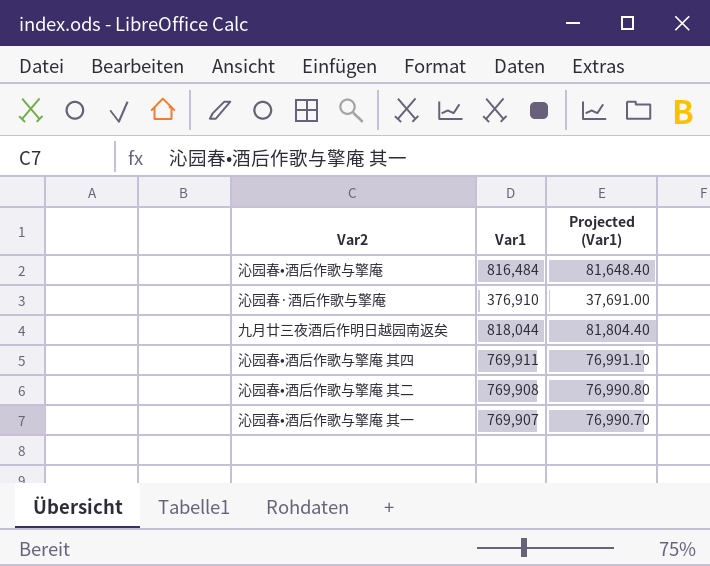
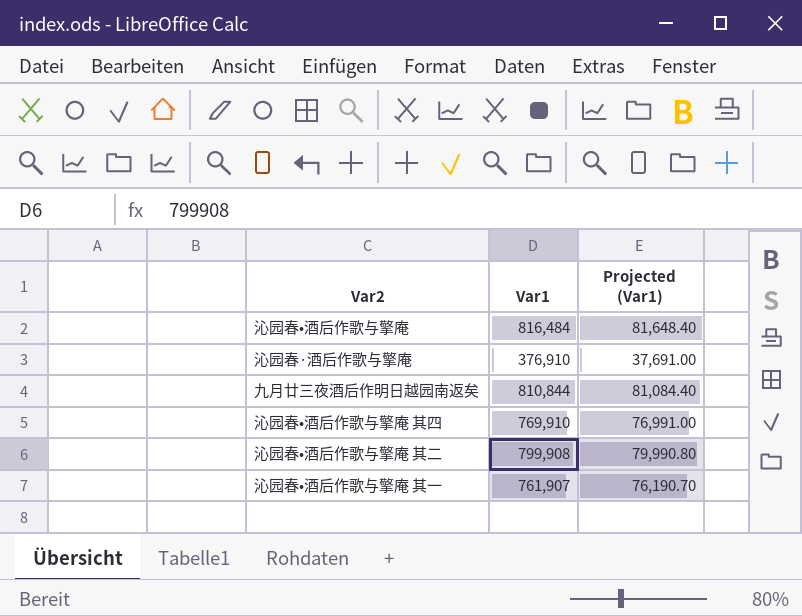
九月廿三夜酒后作明日越园南返矣 | Var1: 818,044 -> 810,844
九月廿三夜酒后作明日越园南返矣 | Projected (Var1): 81,804.40 -> 81,084.40
沁园春•酒后作歌与擎庵 其四 | Var1: 769,911 -> 769,910
沁园春•酒后作歌与擎庵 其四 | Projected (Var1): 76,991.10 -> 76,991.00
沁园春•酒后作歌与擎庵 其二 | Var1: 769,908 -> 799,908
沁园春•酒后作歌与擎庵 其二 | Projected (Var1): 76,990.80 -> 79,990.80
沁园春•酒后作歌与擎庵 其一 | Var1: 769,907 -> 761,907
沁园春•酒后作歌与擎庵 其一 | Projected (Var1): 76,990.70 -> 76,190.70

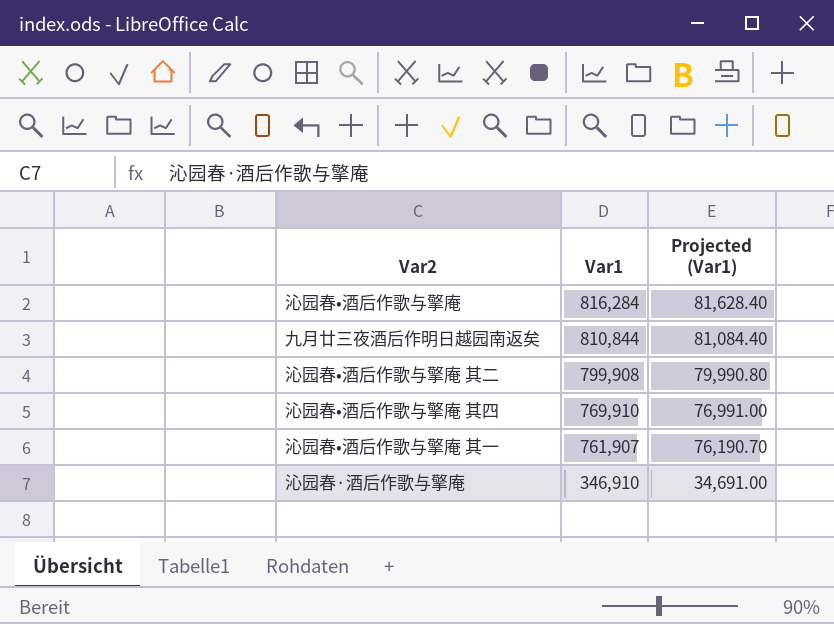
row order: none -> Var1 descending
沁园春•酒后作歌与擎庵 | Var1: 816,484 -> 816,284
沁园春•酒后作歌与擎庵 | Projected (Var1): 81,648.40 -> 81,628.40
沁园春·酒后作歌与擎庵 | Var1: 376,910 -> 346,910
沁园春·酒后作歌与擎庵 | Projected (Var1): 37,691.00 -> 34,691.00

